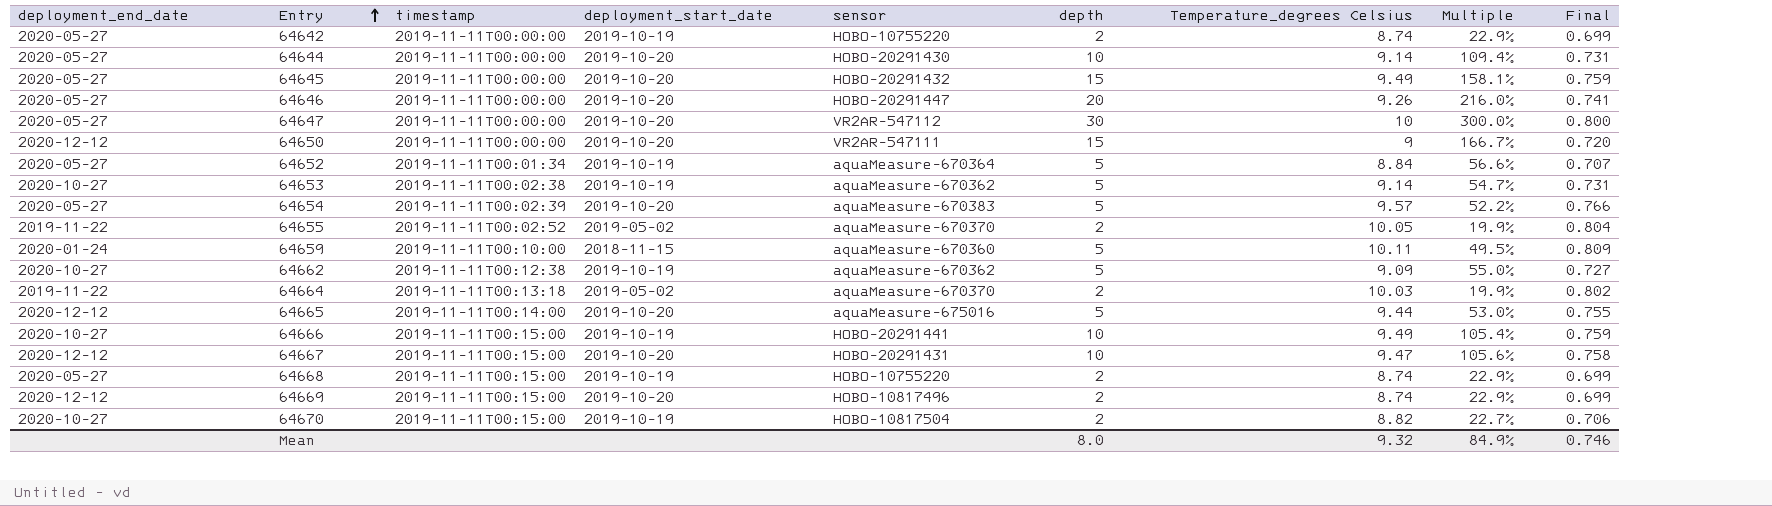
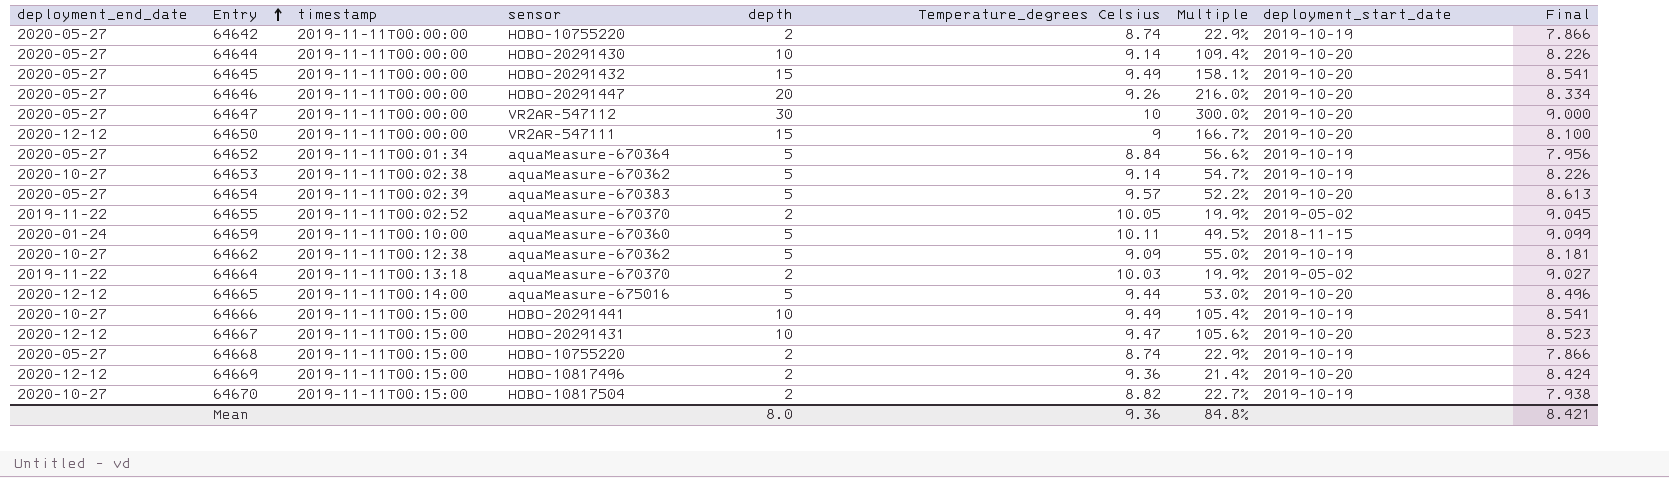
column deployment_start_date | position: 4 -> 8
column Final | formula: [Temperature_degrees Celsius] * 0.08 -> [Temperature_degrees Celsius] * 0.9
64669 | Temperature_degrees Celsius: 8.74 -> 9.36
64669 | Multiple: 22.9% -> 21.4%
Mean | Temperature_degrees Celsius: 9.32 -> 9.36
Mean | Multiple: 84.9% -> 84.8%
Mean | Final: 0.746 -> 8.421

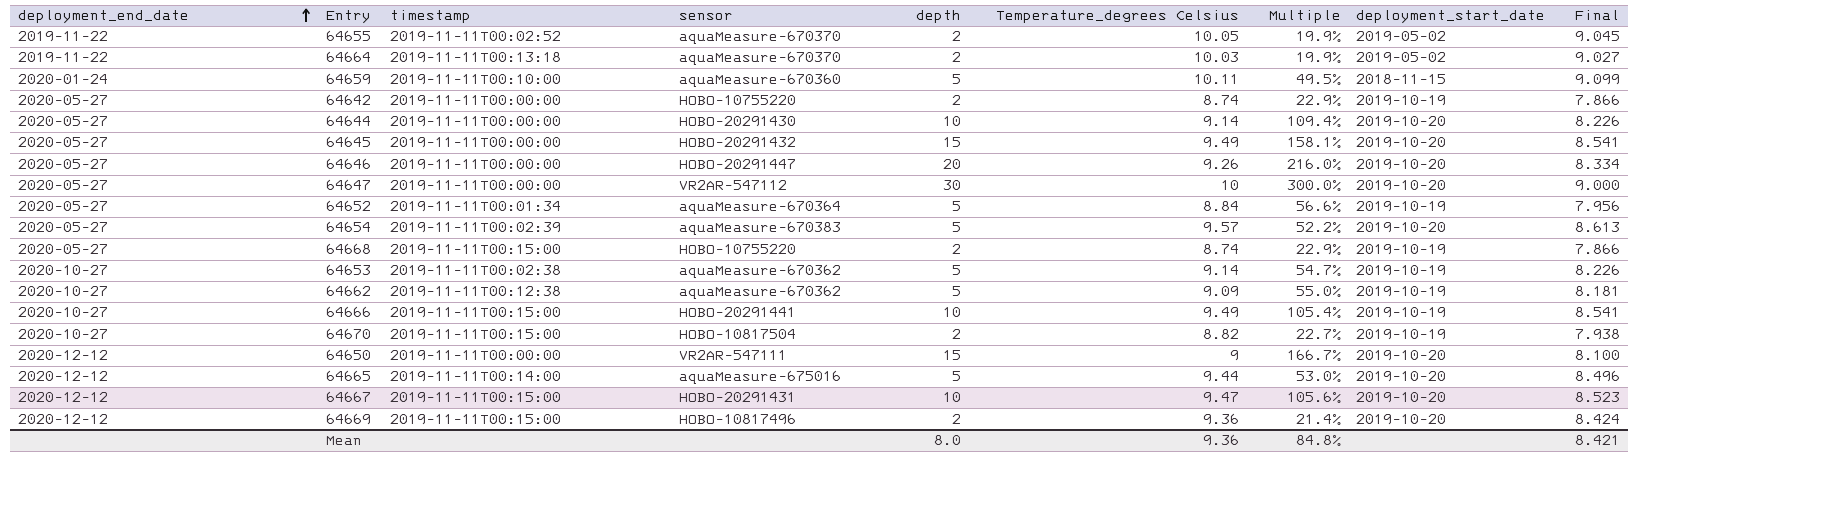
row order: Entry ascending -> deployment_end_date ascending

